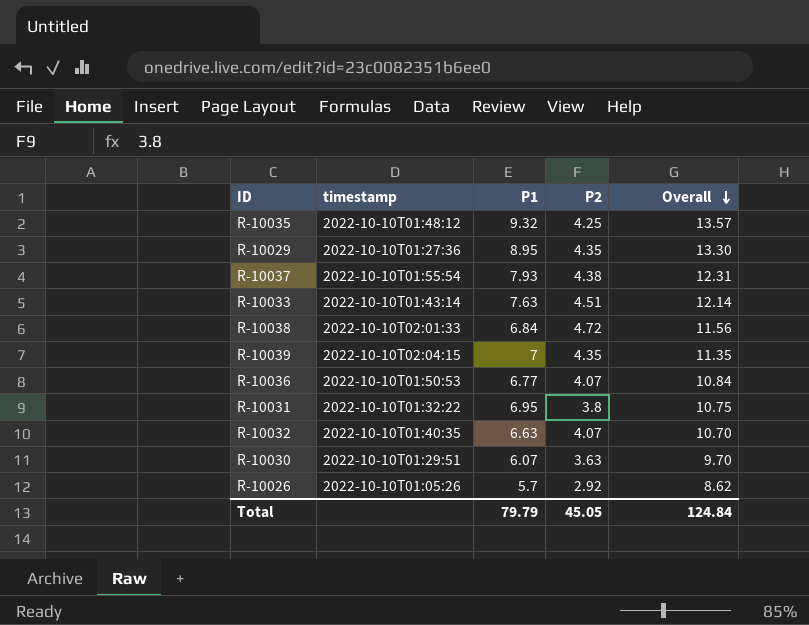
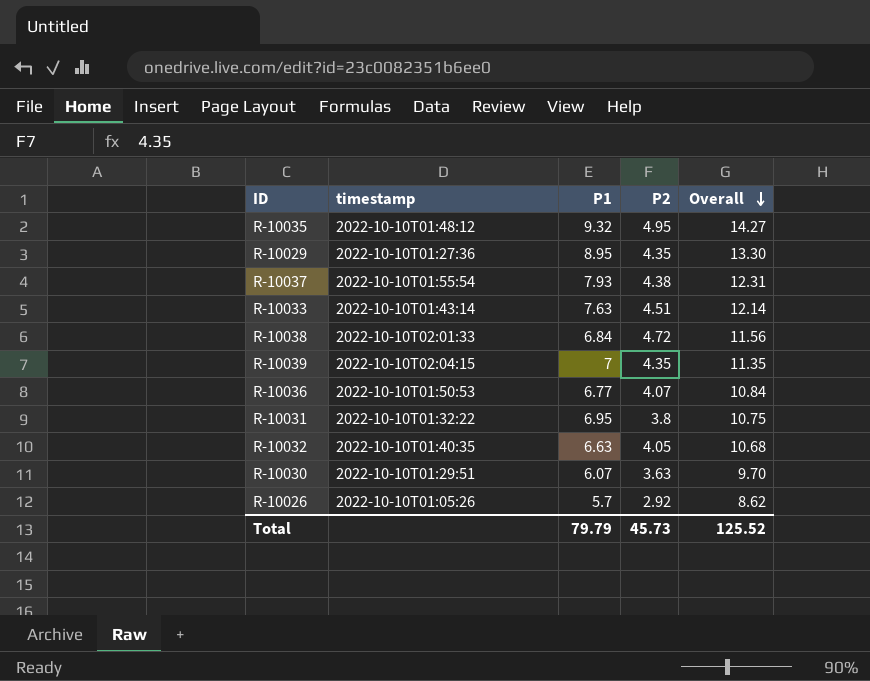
R-10035 | P2: 4.25 -> 4.95
R-10035 | Overall: 13.57 -> 14.27
R-10032 | P2: 4.07 -> 4.05
R-10032 | Overall: 10.70 -> 10.68
Total | P2: 45.05 -> 45.73
Total | Overall: 124.84 -> 125.52

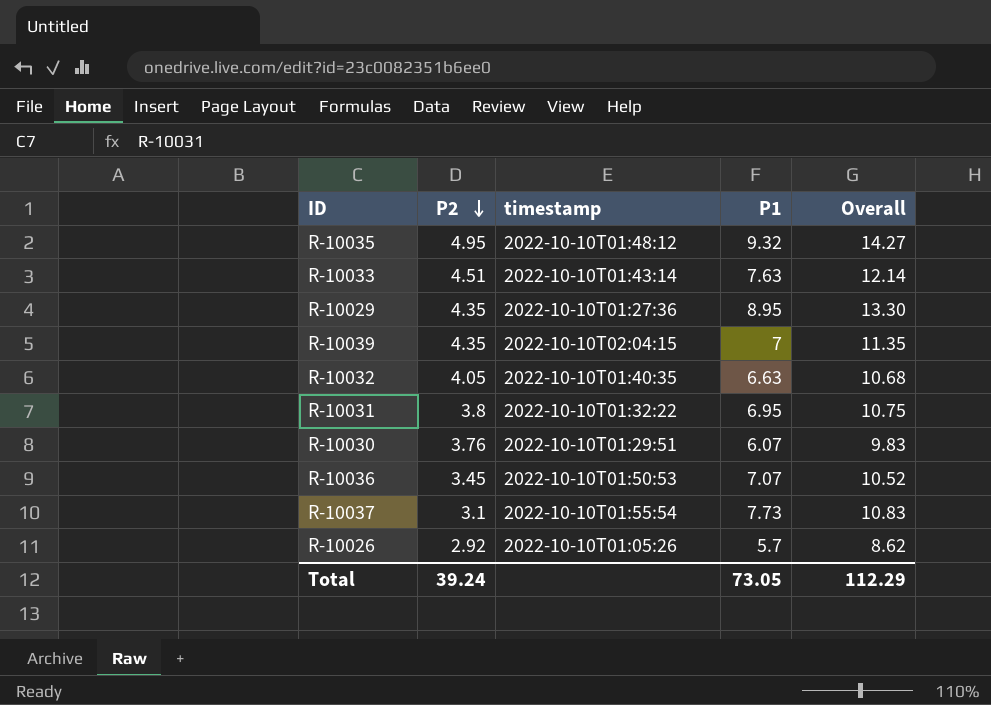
row order: Overall descending -> P2 descending
column P2 | position: 4 -> 2
row R-10038: 2022-10-10T02:01:33 | 6.84 | 4.72 | 11.56 -> none
R-10030 | P2: 3.63 -> 3.76
R-10030 | Overall: 9.70 -> 9.83
R-10036 | P2: 4.07 -> 3.45
R-10036 | P1: 6.77 -> 7.07
R-10036 | Overall: 10.84 -> 10.52
R-10037 | P2: 4.38 -> 3.1
R-10037 | P1: 7.93 -> 7.73
R-10037 | Overall: 12.31 -> 10.83
Total | P2: 45.73 -> 39.24
Total | P1: 79.79 -> 73.05
Total | Overall: 125.52 -> 112.29

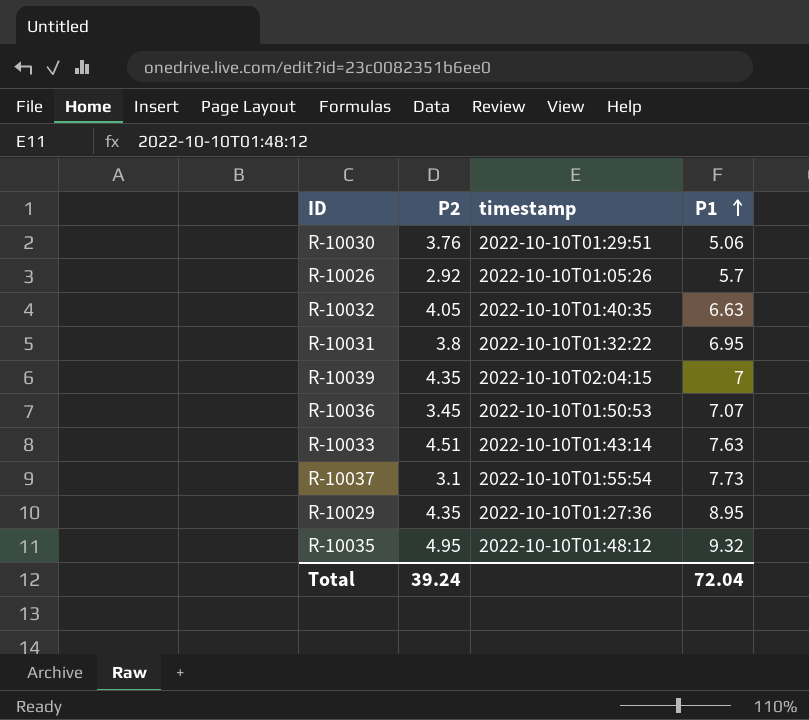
row order: P2 descending -> P1 ascending
column Overall | formula: [P2] + [P1] -> none
R-10030 | P1: 6.07 -> 5.06
Total | P1: 73.05 -> 72.04

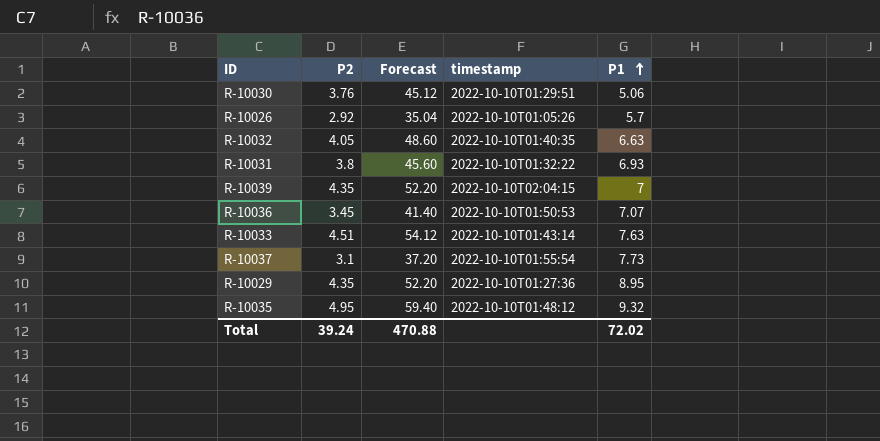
column Forecast | formula: none -> [P2] * 12
R-10031 | P1: 6.95 -> 6.93
Total | P1: 72.04 -> 72.02

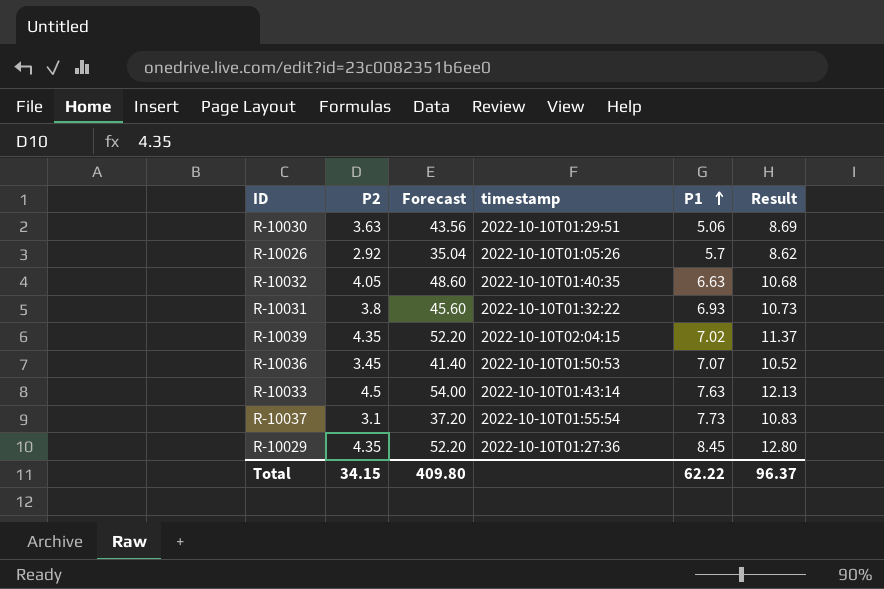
column Result | formula: none -> [P2] + [P1]
row R-10035: 4.95 | 59.40 | 2022-10-10T01:48:12 | 9.32 -> none
R-10030 | P2: 3.76 -> 3.63
R-10030 | Forecast: 45.12 -> 43.56
R-10039 | P1: 7 -> 7.02
R-10033 | P2: 4.51 -> 4.5
R-10033 | Forecast: 54.12 -> 54.00
R-10029 | P1: 8.95 -> 8.45
Total | P2: 39.24 -> 34.15
Total | Forecast: 470.88 -> 409.80
Total | P1: 72.02 -> 62.22

